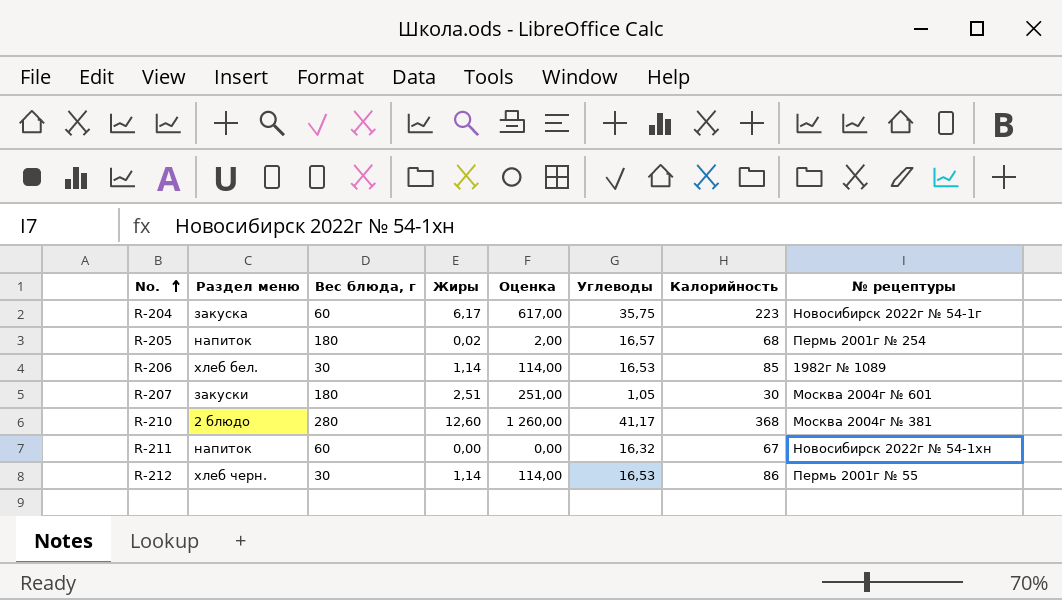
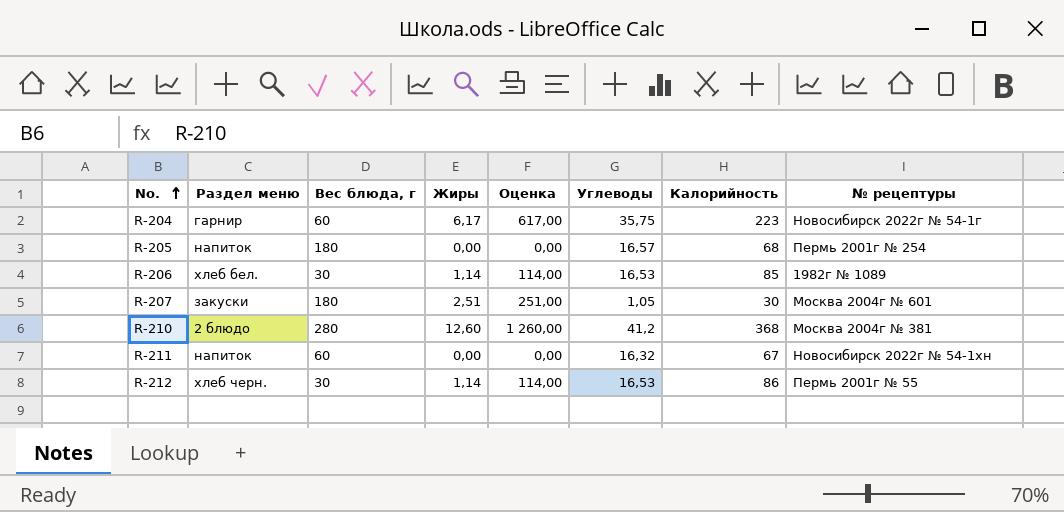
R-204 | Раздел меню: закуска -> гарнир
R-205 | Жиры: 0,02 -> 0,00
R-205 | Оценка: 2,00 -> 0,00
R-210 | Углеводы: 41,17 -> 41,2

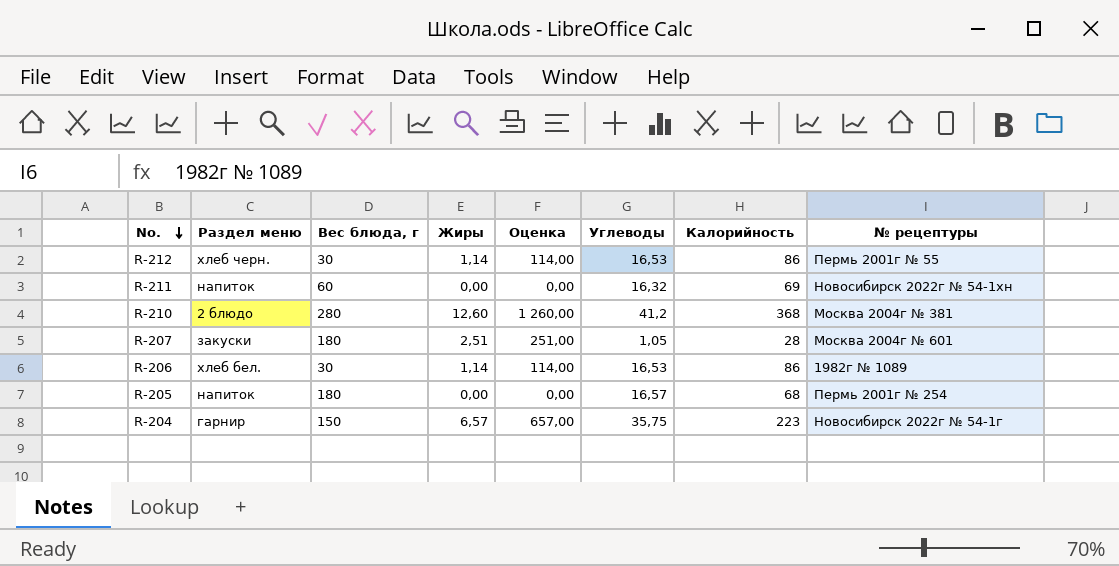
row order: No. ascending -> No. descending
R-211 | Калорийность: 67 -> 69
R-207 | Калорийность: 30 -> 28
R-206 | Калорийность: 85 -> 86
R-204 | Вес блюда, г: 60 -> 150
R-204 | Жиры: 6,17 -> 6,57
R-204 | Оценка: 617,00 -> 657,00

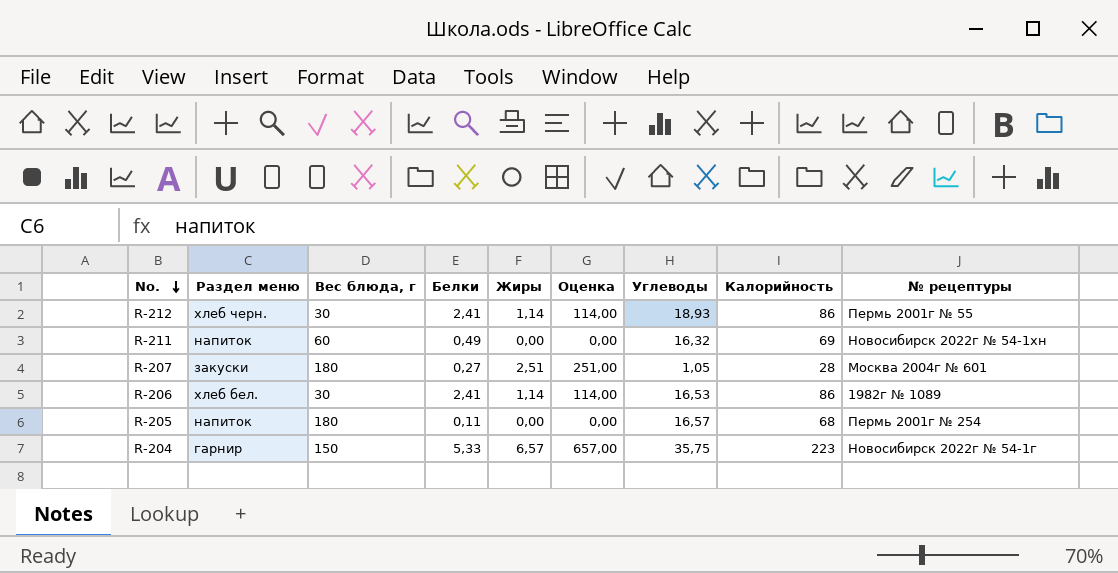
column Белки | position: none -> 4
row R-210: 2 блюдо | 280 | 12,60 | 1 260,00 | 41,2 | 368 | Москва 2004г № 381 -> none
R-212 | Углеводы: 16,53 -> 18,93

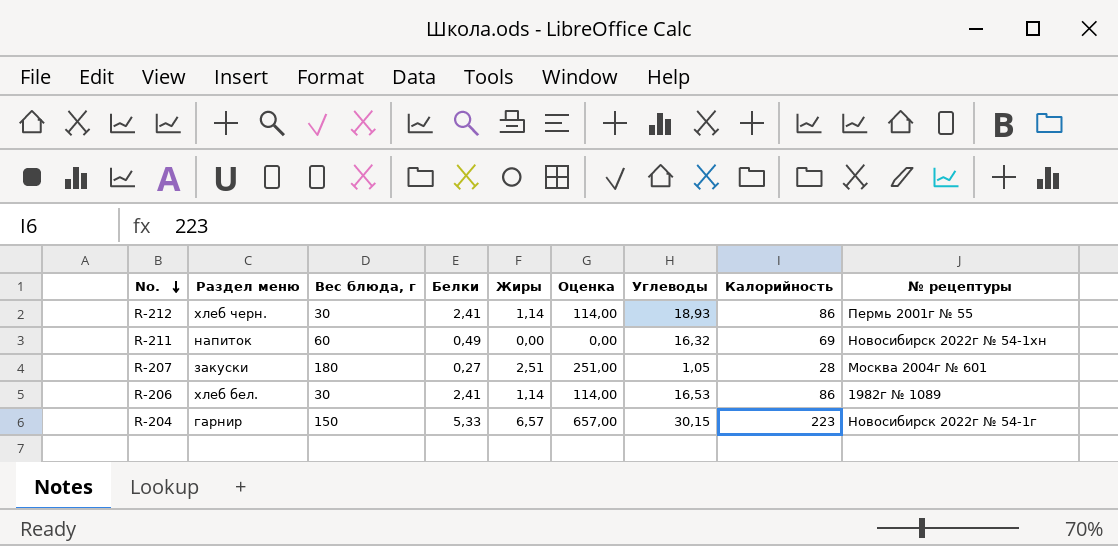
row R-205: напиток | 180 | 0,11 | 0,00 | 0,00 | 16,57 | 68 | Пермь 2001г № 254 -> none
R-204 | Углеводы: 35,75 -> 30,15

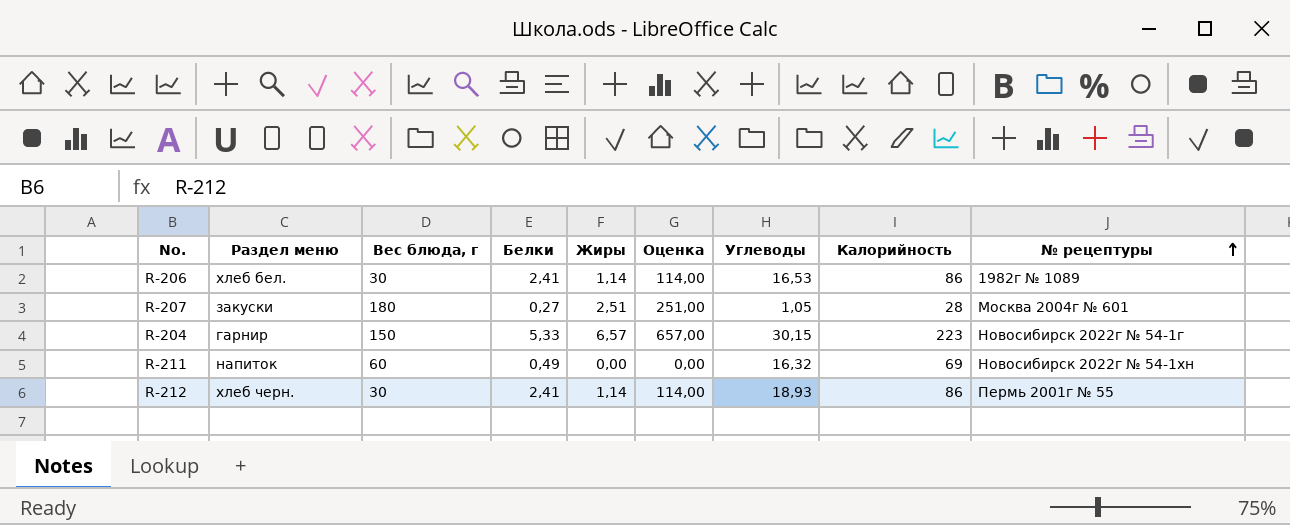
row order: No. descending -> № рецептуры ascending

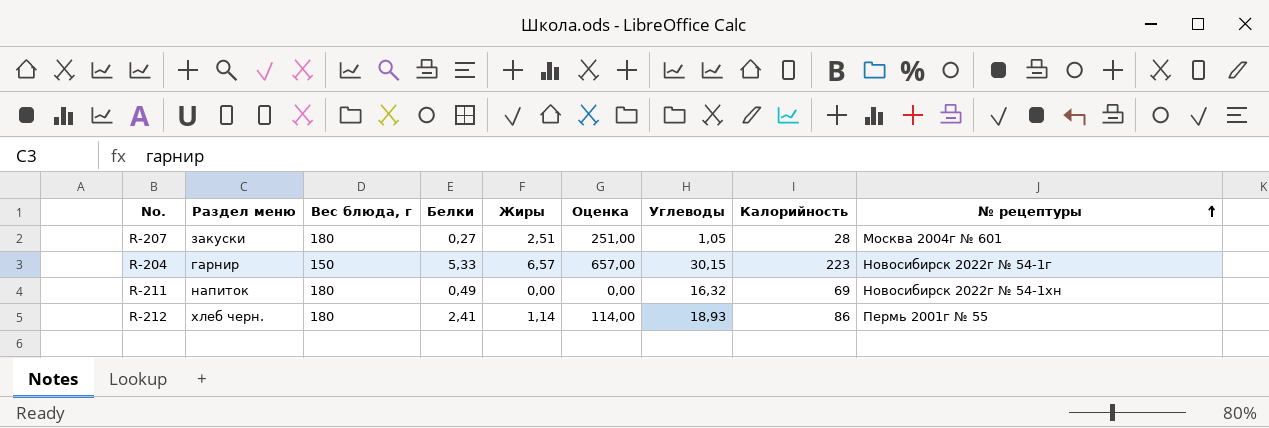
row R-206: хлеб бел. | 30 | 2,41 | 1,14 | 114,00 | 16,53 | 86 | 1982г № 1089 -> none
R-211 | Вес блюда, г: 60 -> 180
R-212 | Вес блюда, г: 30 -> 180

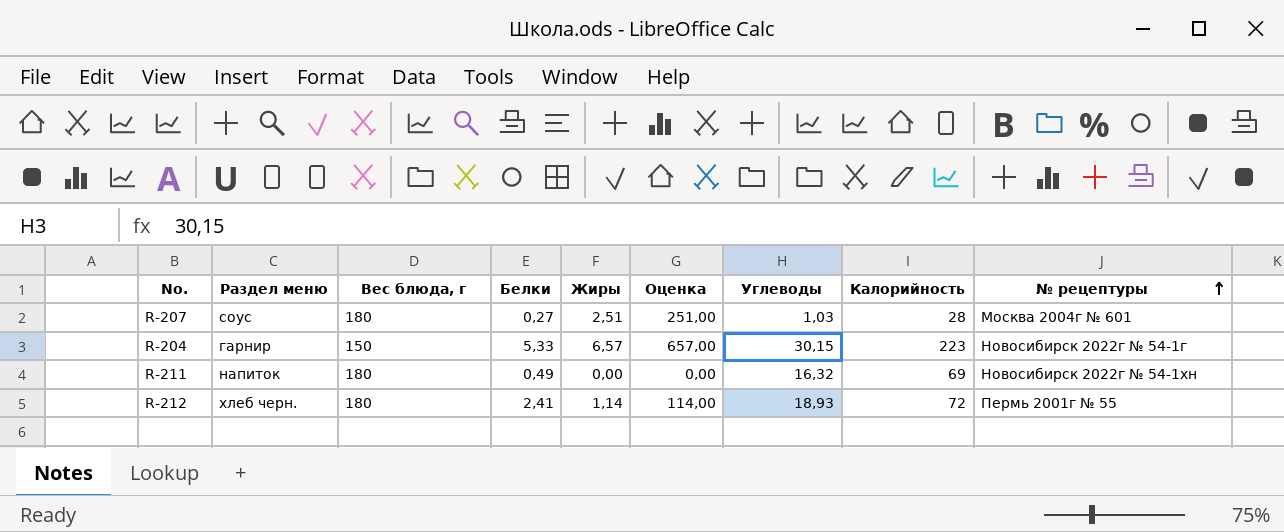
R-207 | Раздел меню: закуски -> соус
R-207 | Углеводы: 1,05 -> 1,03
R-212 | Калорийность: 86 -> 72

